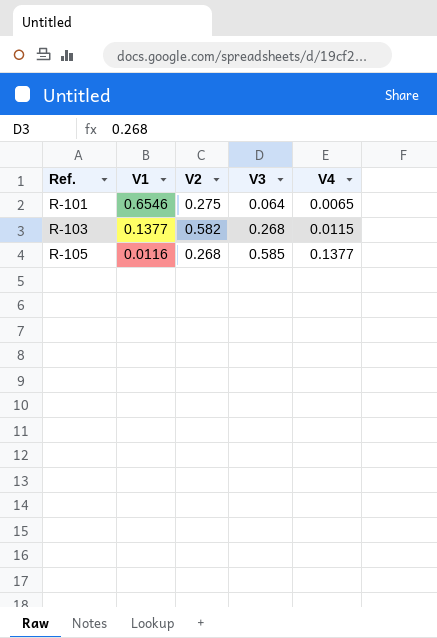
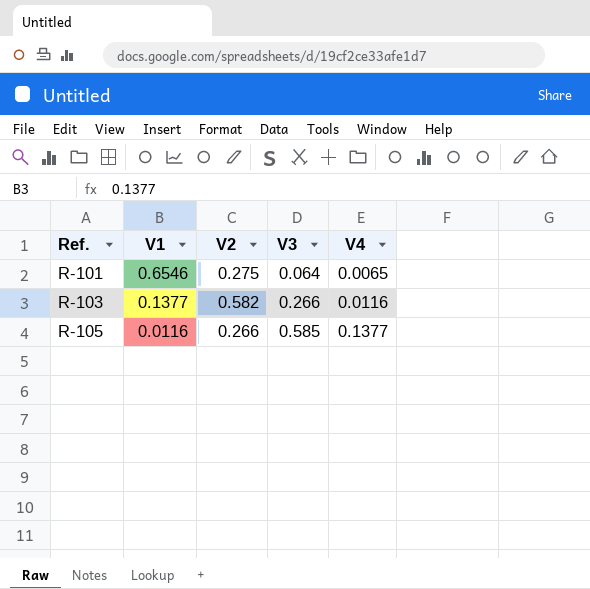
R-103 | V3: 0.268 -> 0.266
R-103 | V4: 0.0115 -> 0.0116
R-105 | V2: 0.268 -> 0.266

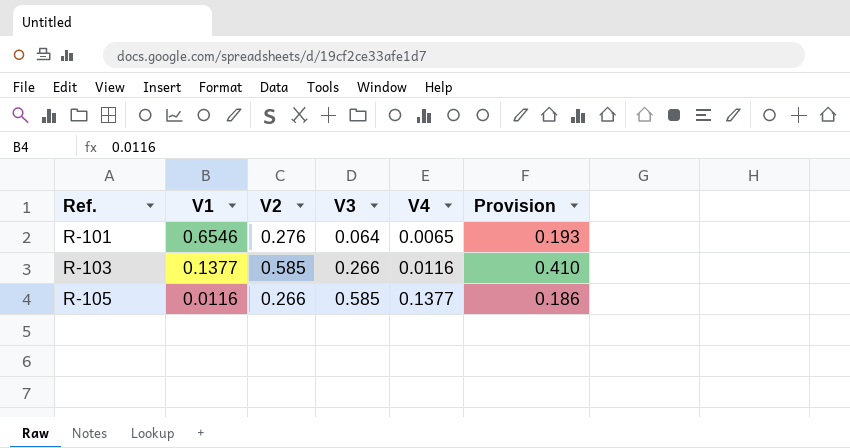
column Provision | formula: none -> [V2] * 0.7
R-101 | V2: 0.275 -> 0.276
R-103 | V2: 0.582 -> 0.585

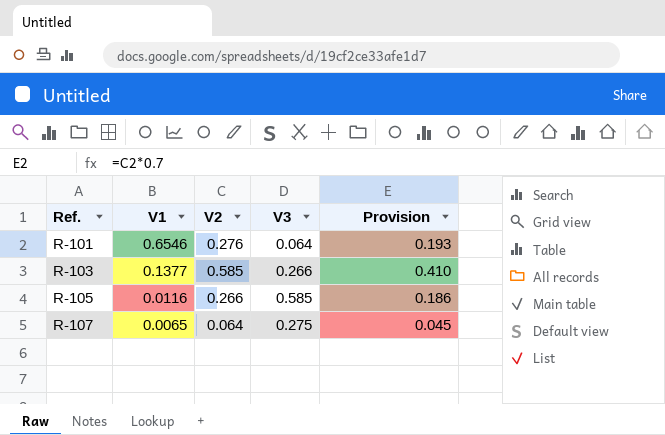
column V4 | position: 5 -> none
row R-107: none -> 0.0065 | 0.064 | 0.275 | 0.045

